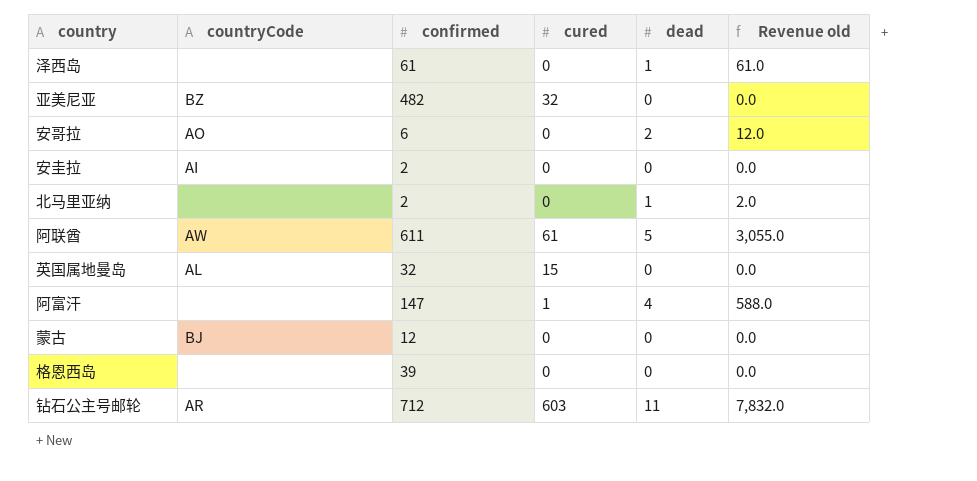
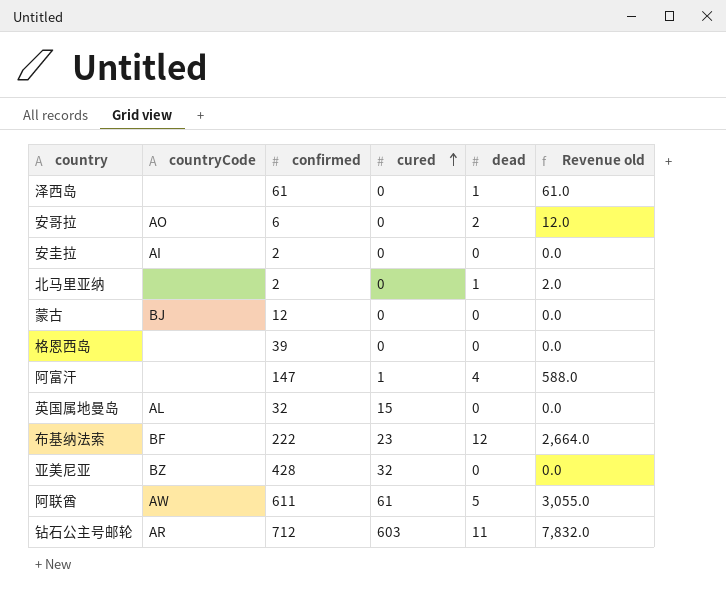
row order: none -> cured ascending
row 布基纳法索: none -> BF | 222 | 23 | 12 | 2,664.0
亚美尼亚 | confirmed: 482 -> 428

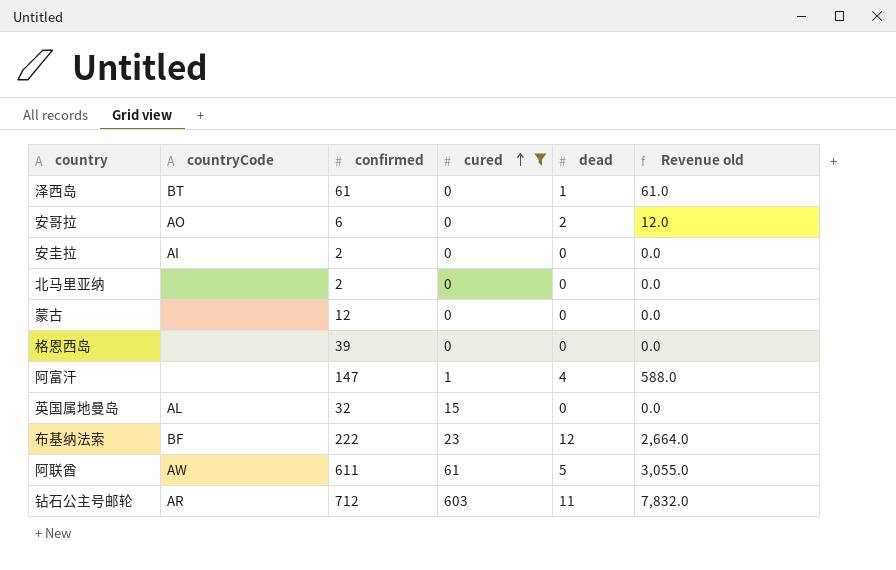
filter: none -> cured != 32
泽西岛 | countryCode: none -> BT
北马里亚纳 | dead: 1 -> 0
北马里亚纳 | Revenue old: 2.0 -> 0.0
蒙古 | countryCode: BJ -> none

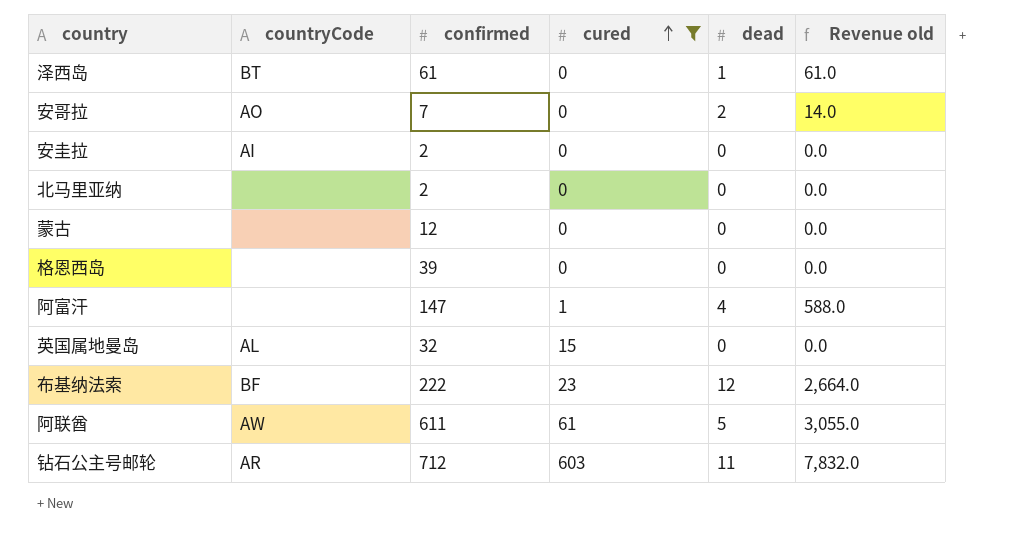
安哥拉 | confirmed: 6 -> 7
安哥拉 | Revenue old: 12.0 -> 14.0

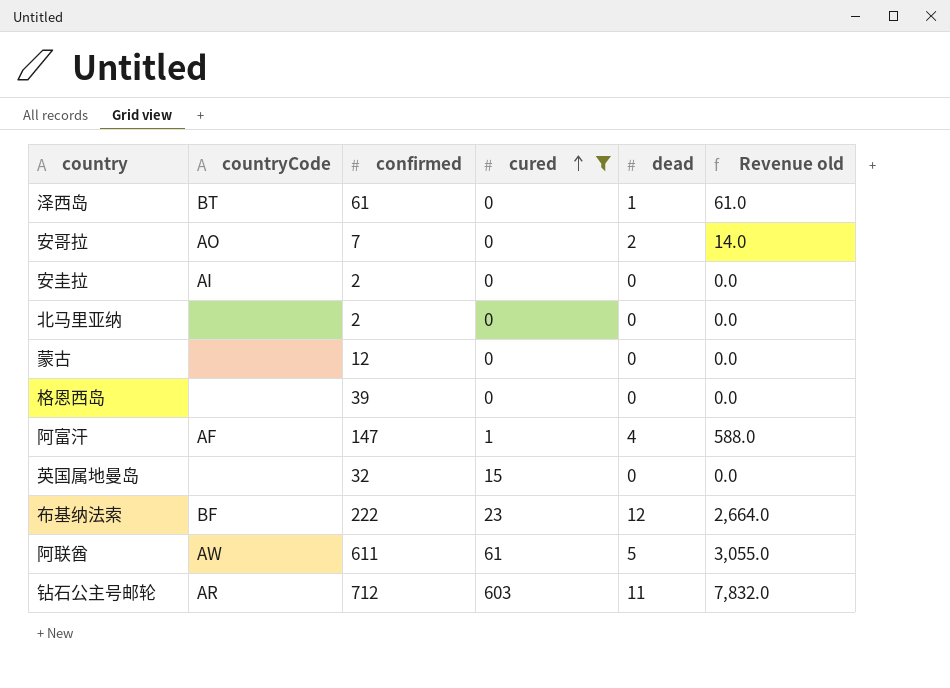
阿富汗 | countryCode: none -> AF
英国属地曼岛 | countryCode: AL -> none

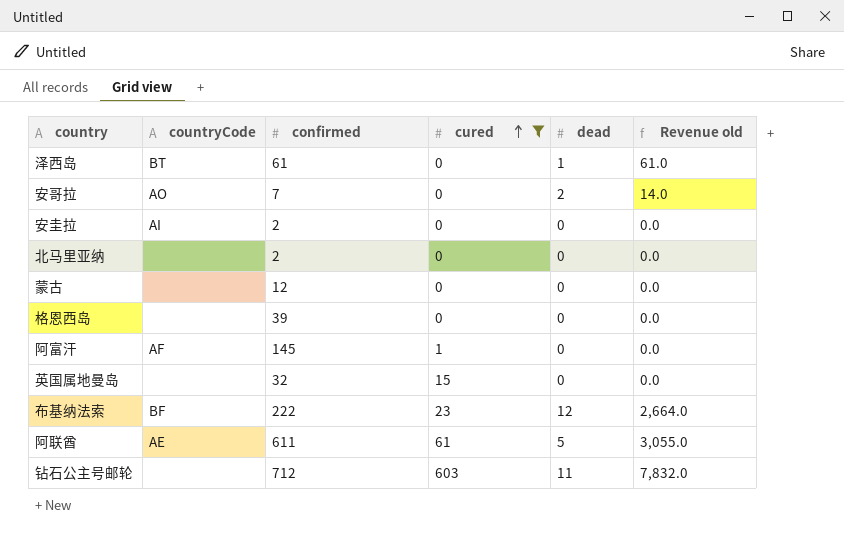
阿富汗 | confirmed: 147 -> 145
阿富汗 | dead: 4 -> 0
阿富汗 | Revenue old: 588.0 -> 0.0
阿联酋 | countryCode: AW -> AE
钻石公主号邮轮 | countryCode: AR -> none

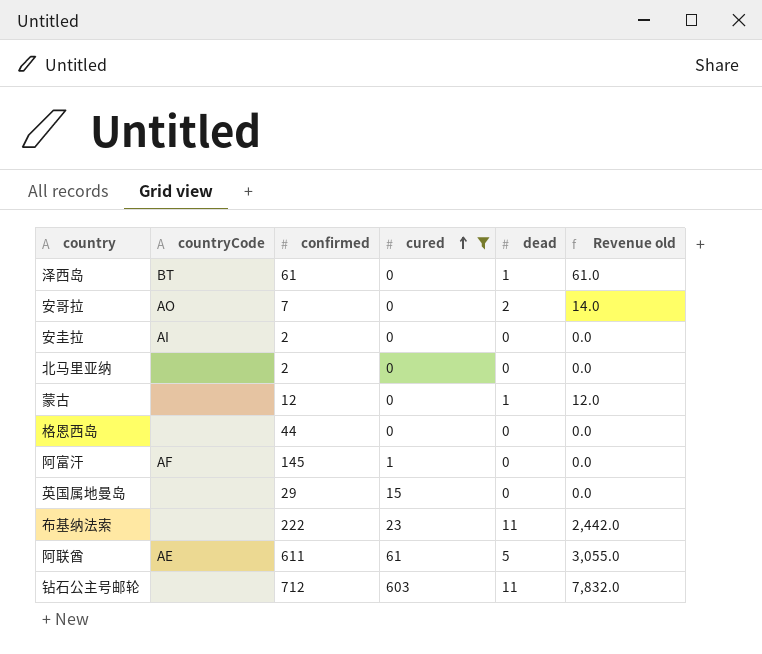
蒙古 | dead: 0 -> 1
蒙古 | Revenue old: 0.0 -> 12.0
格恩西岛 | confirmed: 39 -> 44
英国属地曼岛 | confirmed: 32 -> 29
布基纳法索 | countryCode: BF -> none
布基纳法索 | dead: 12 -> 11
布基纳法索 | Revenue old: 2,664.0 -> 2,442.0

